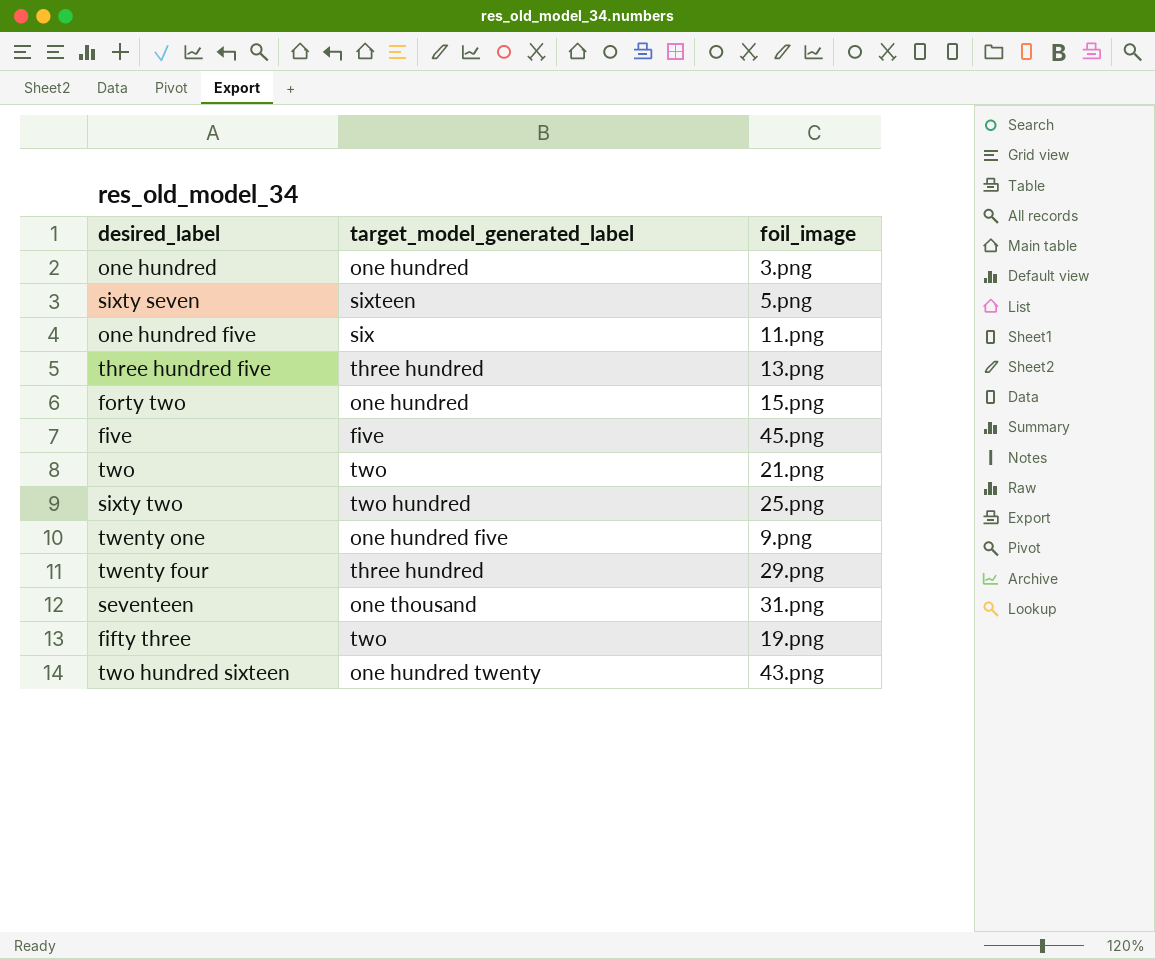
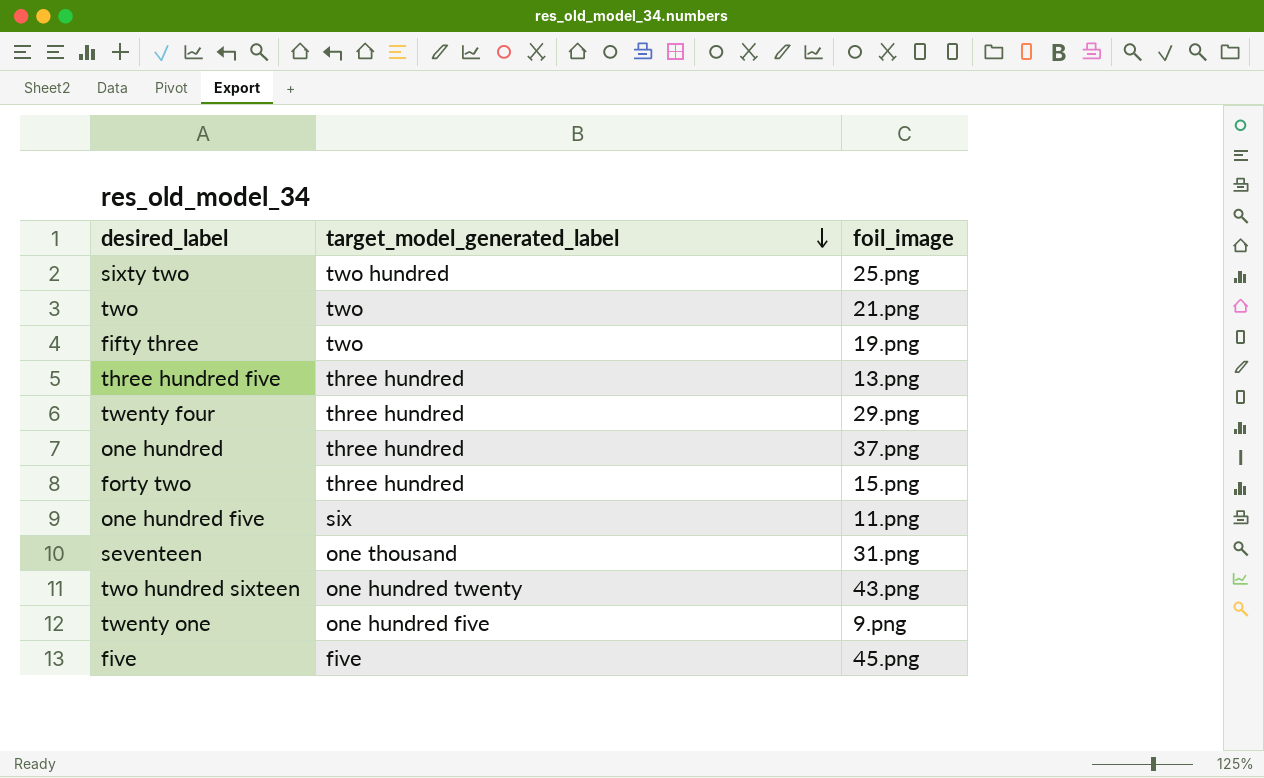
row order: none -> target_model_generated_label descending
row sixty seven: sixteen | 5.png -> none
one hundred | target_model_generated_label: one hundred -> three hundred
one hundred | foil_image: 3.png -> 37.png
forty two | target_model_generated_label: one hundred -> three hundred

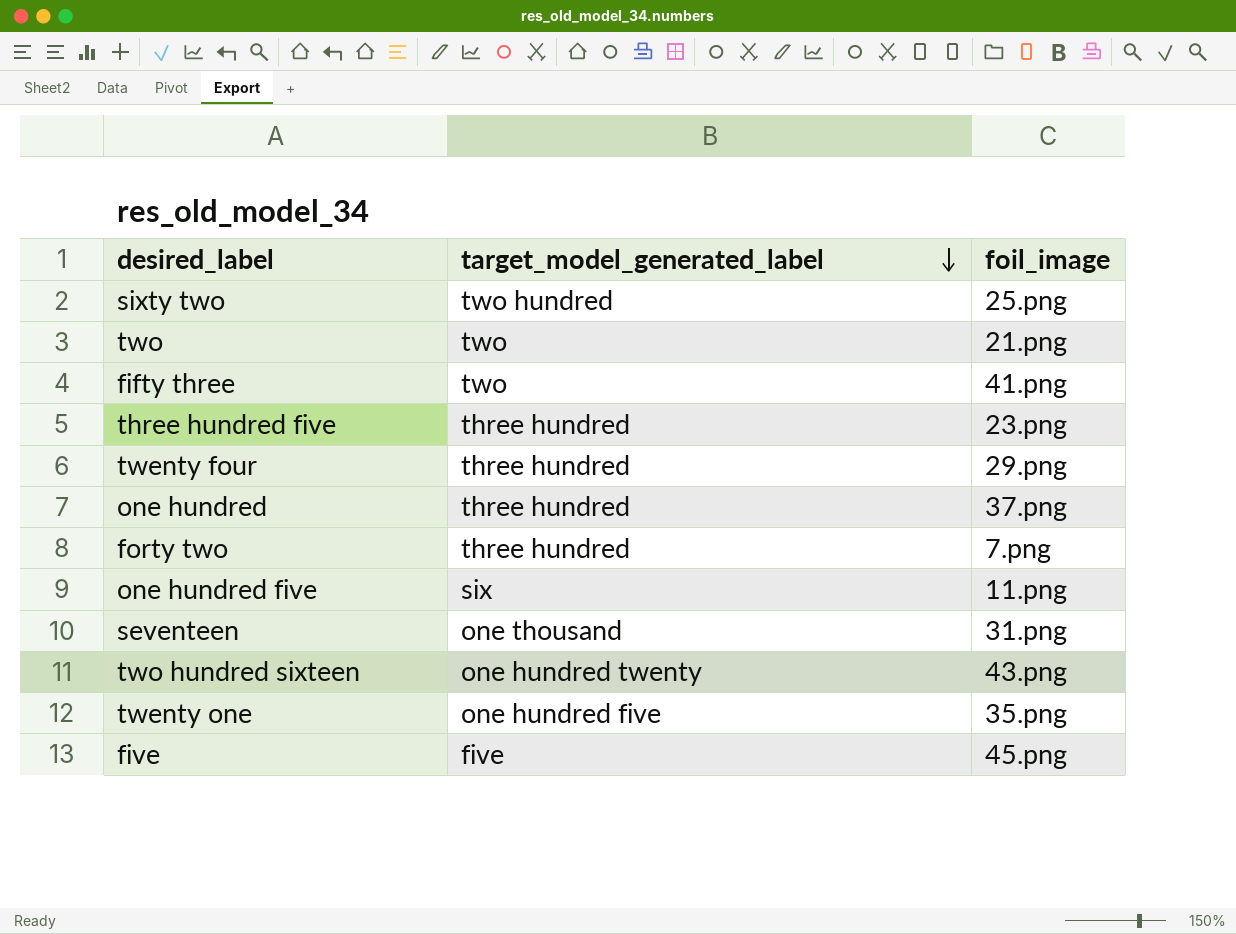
fifty three | foil_image: 19.png -> 41.png
three hundred five | foil_image: 13.png -> 23.png
forty two | foil_image: 15.png -> 7.png
twenty one | foil_image: 9.png -> 35.png

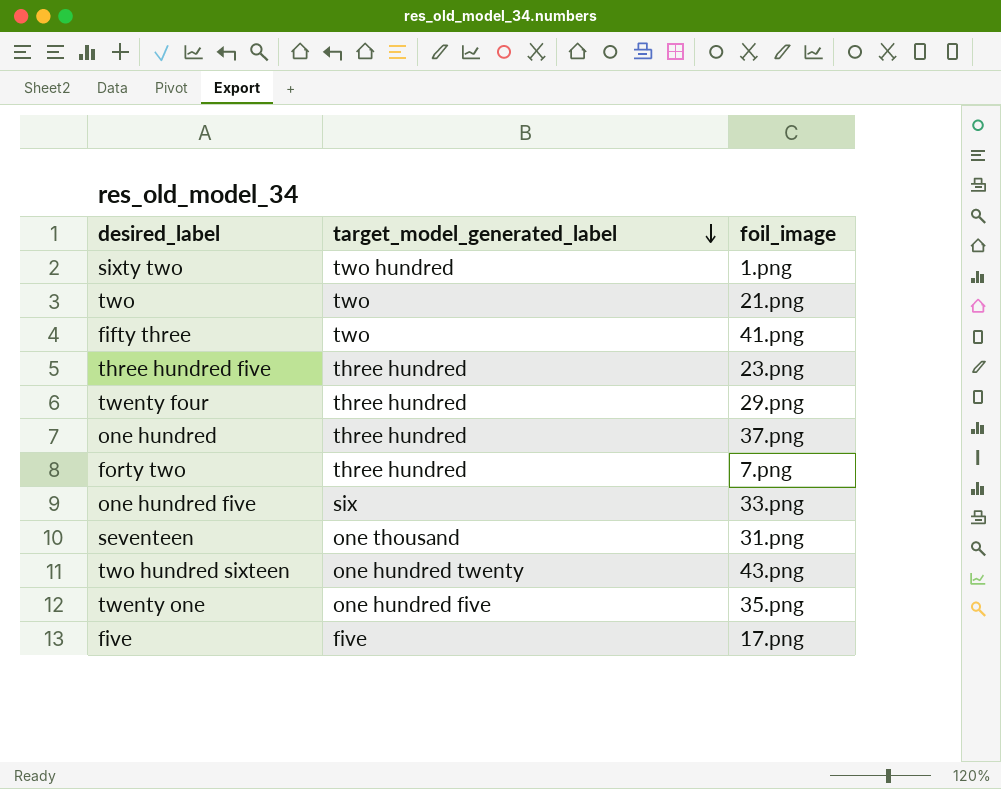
sixty two | foil_image: 25.png -> 1.png
one hundred five | foil_image: 11.png -> 33.png
five | foil_image: 45.png -> 17.png

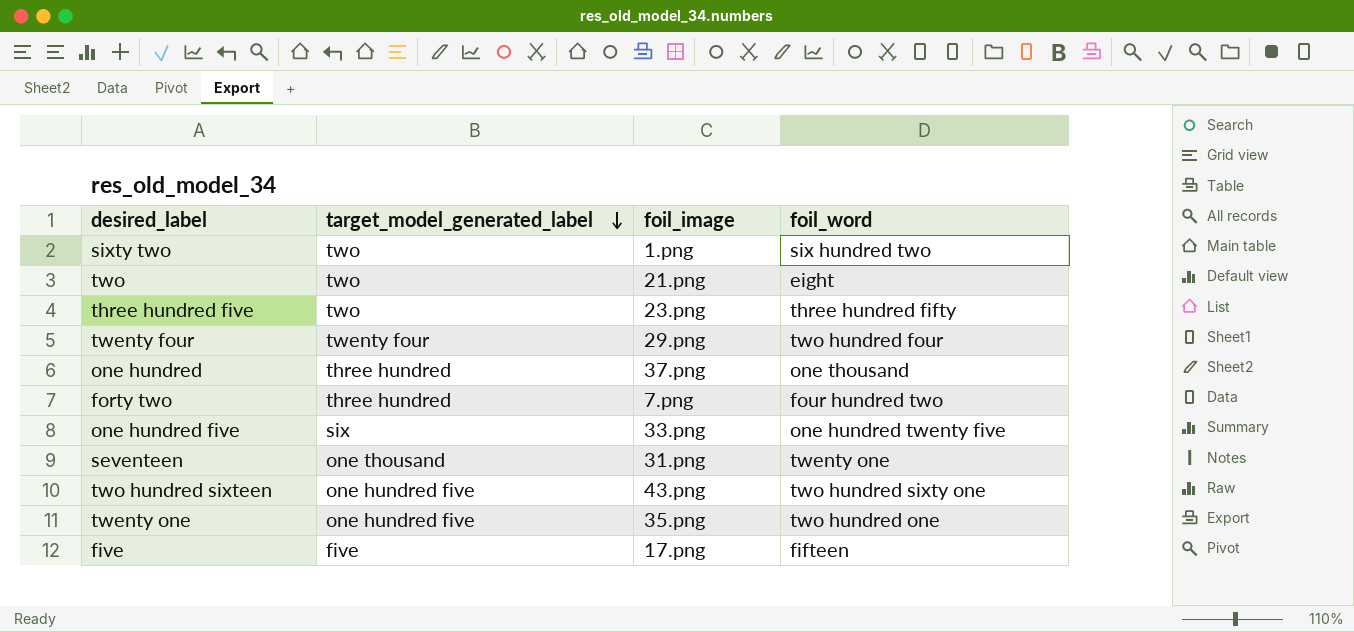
column foil_word | position: none -> 4
row fifty three: two | 41.png -> none
sixty two | target_model_generated_label: two hundred -> two
three hundred five | target_model_generated_label: three hundred -> two
twenty four | target_model_generated_label: three hundred -> twenty four
two hundred sixteen | target_model_generated_label: one hundred twenty -> one hundred five

